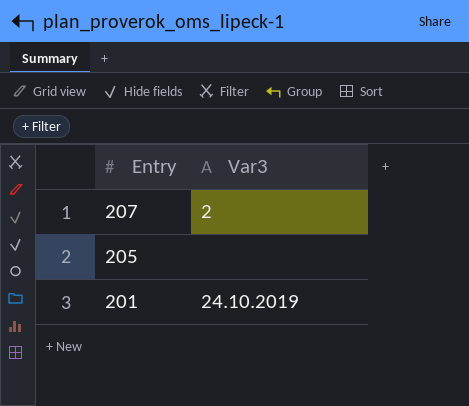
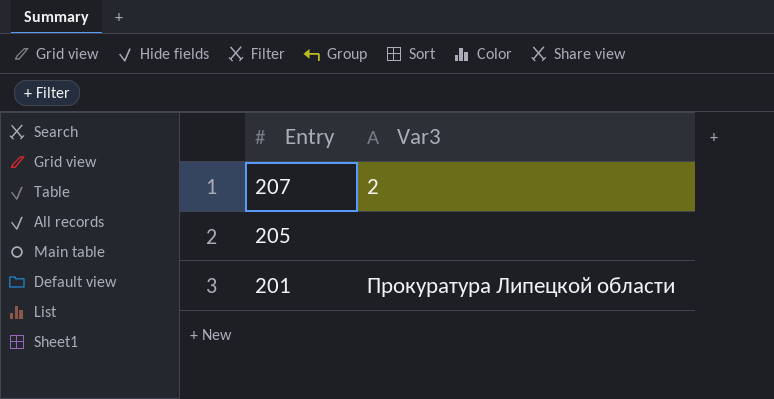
201 | Var3: 24.10.2019 -> Прокуратура Липецкой области

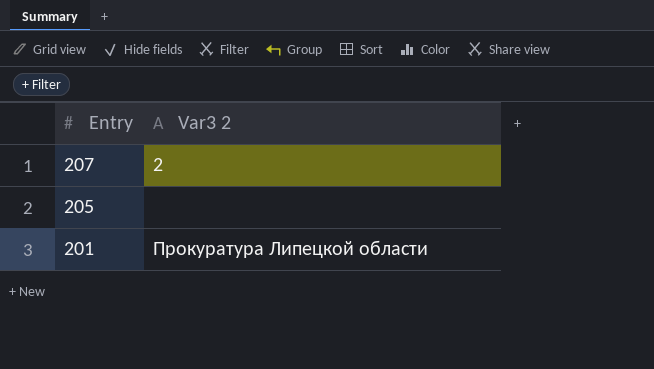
column name: Var3 -> Var3 2

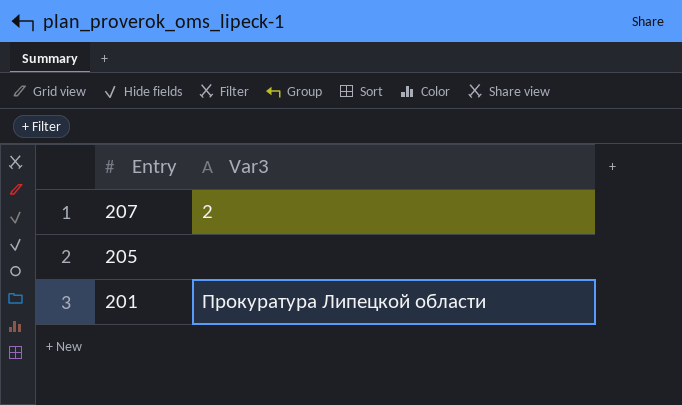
column name: Var3 2 -> Var3

